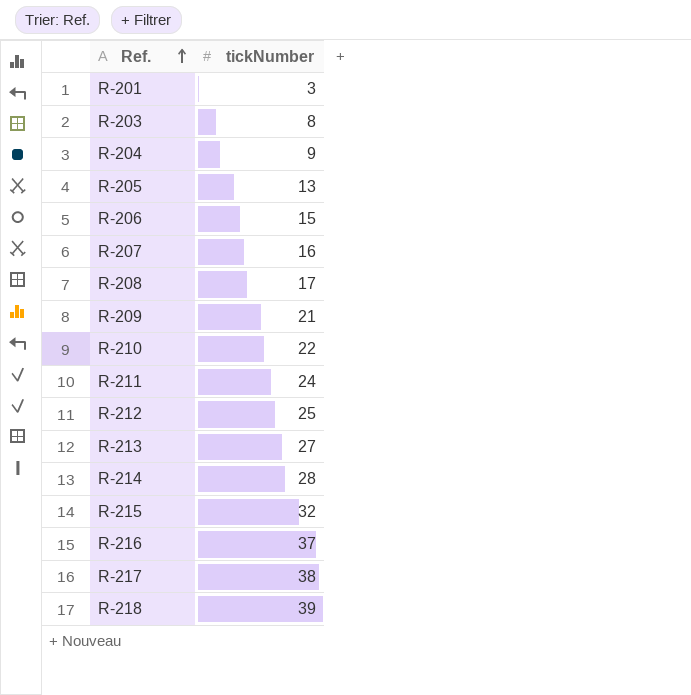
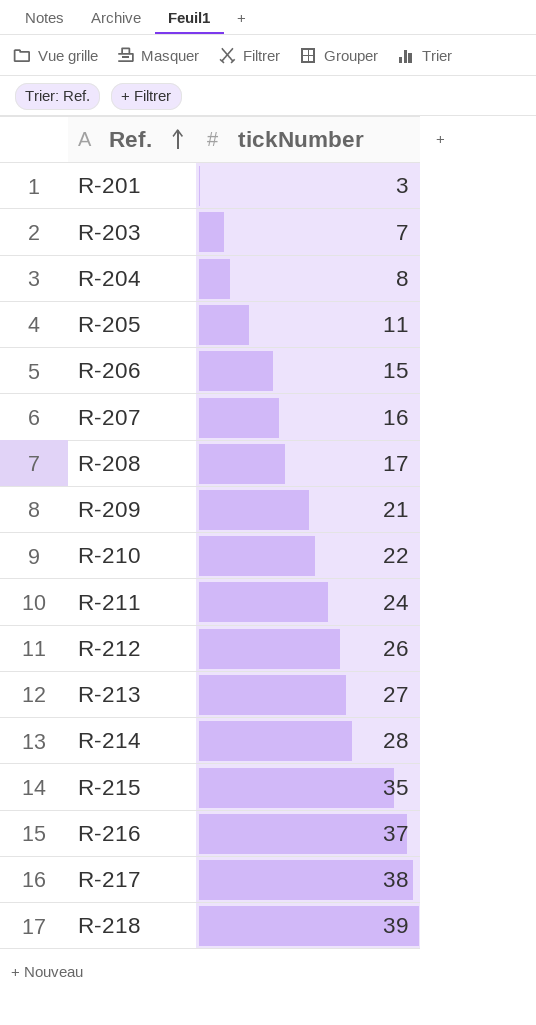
R-203 | tickNumber: 8 -> 7
R-204 | tickNumber: 9 -> 8
R-205 | tickNumber: 13 -> 11
R-212 | tickNumber: 25 -> 26
R-215 | tickNumber: 32 -> 35

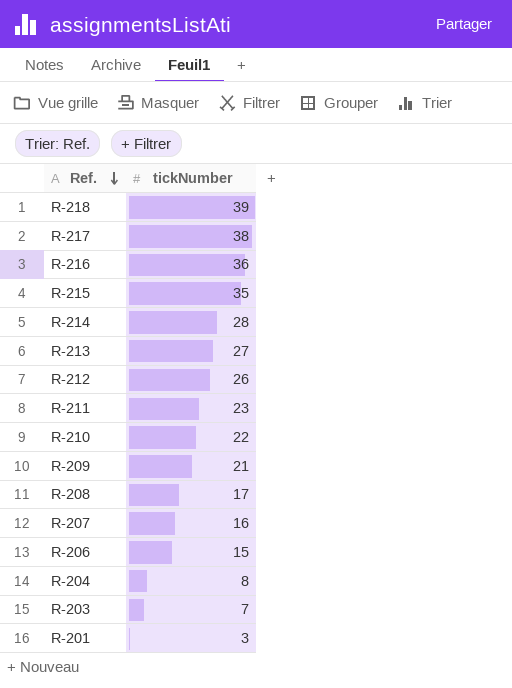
row order: Ref. ascending -> Ref. descending
row R-205: 11 -> none
R-216 | tickNumber: 37 -> 36
R-211 | tickNumber: 24 -> 23

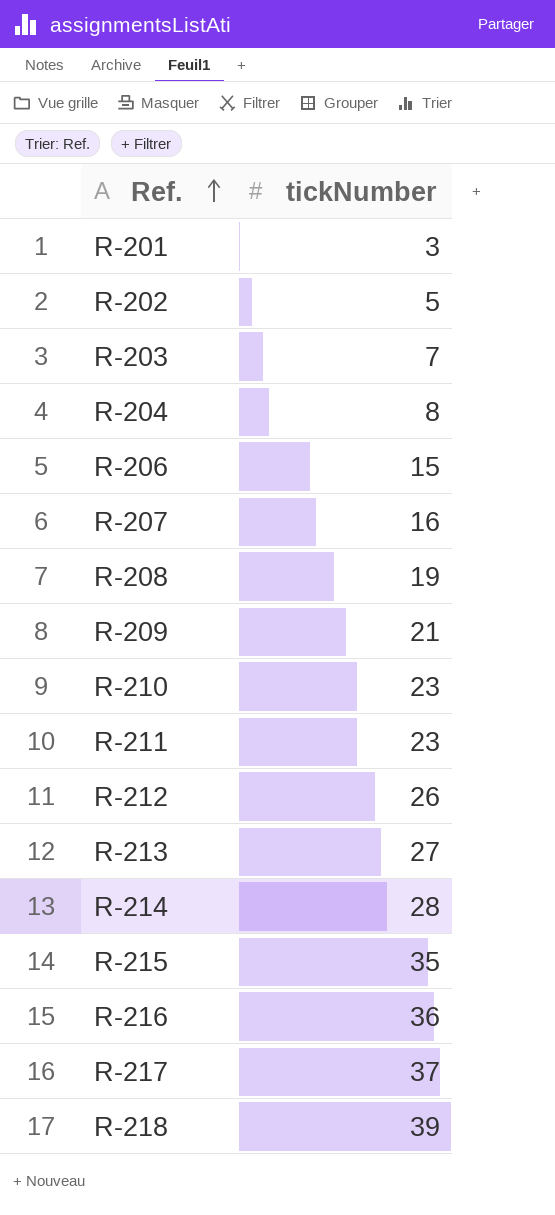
row order: Ref. descending -> Ref. ascending
row R-202: none -> 5
R-208 | tickNumber: 17 -> 19
R-210 | tickNumber: 22 -> 23
R-217 | tickNumber: 38 -> 37

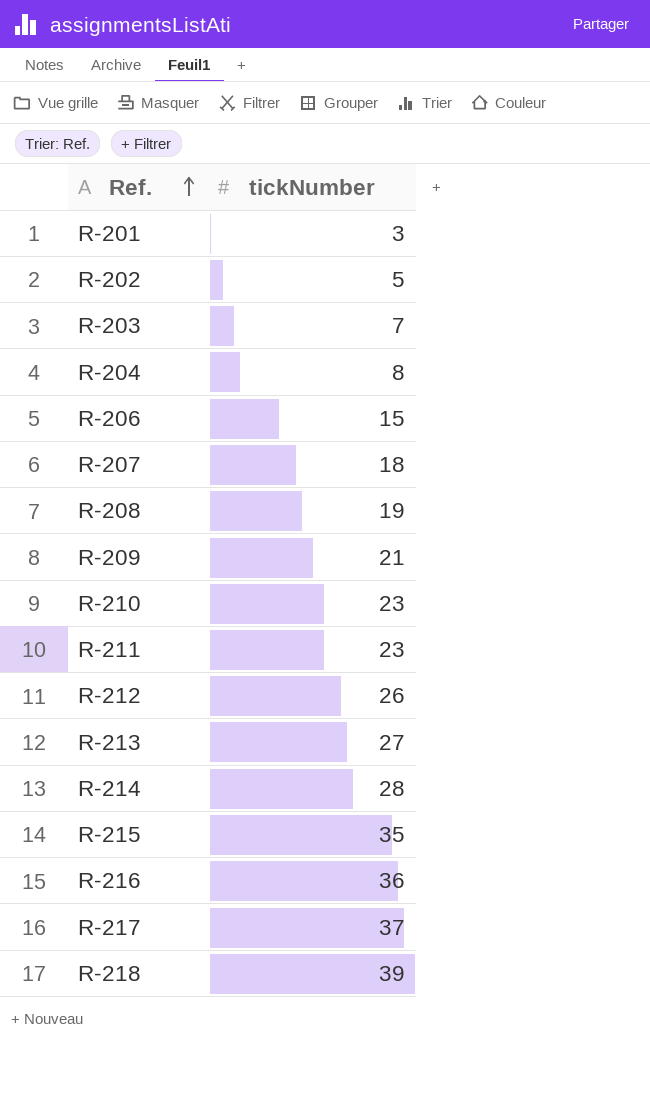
R-207 | tickNumber: 16 -> 18

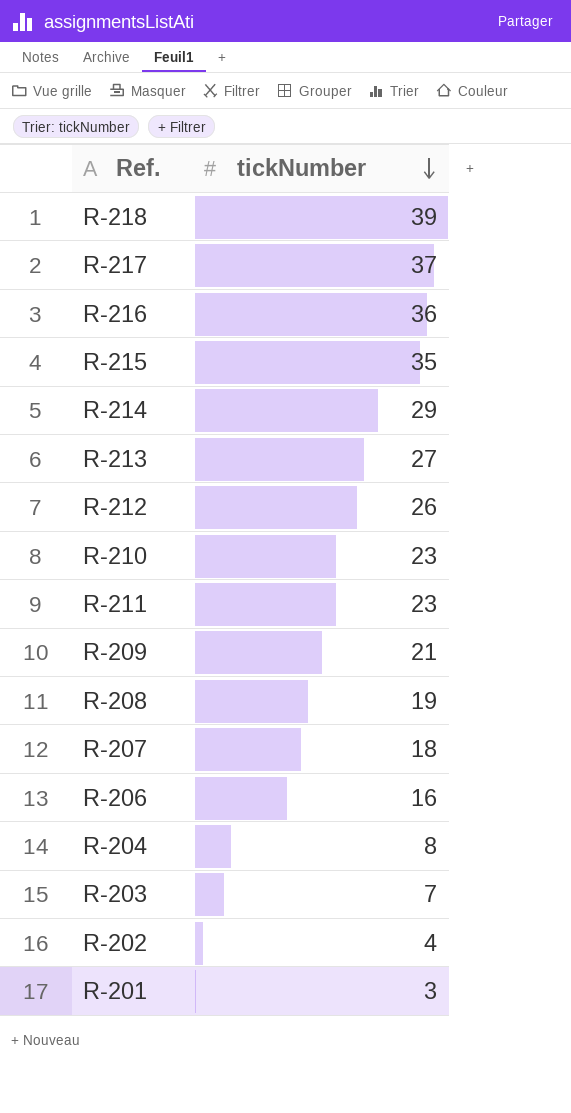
row order: Ref. ascending -> tickNumber descending
R-214 | tickNumber: 28 -> 29
R-206 | tickNumber: 15 -> 16
R-202 | tickNumber: 5 -> 4

